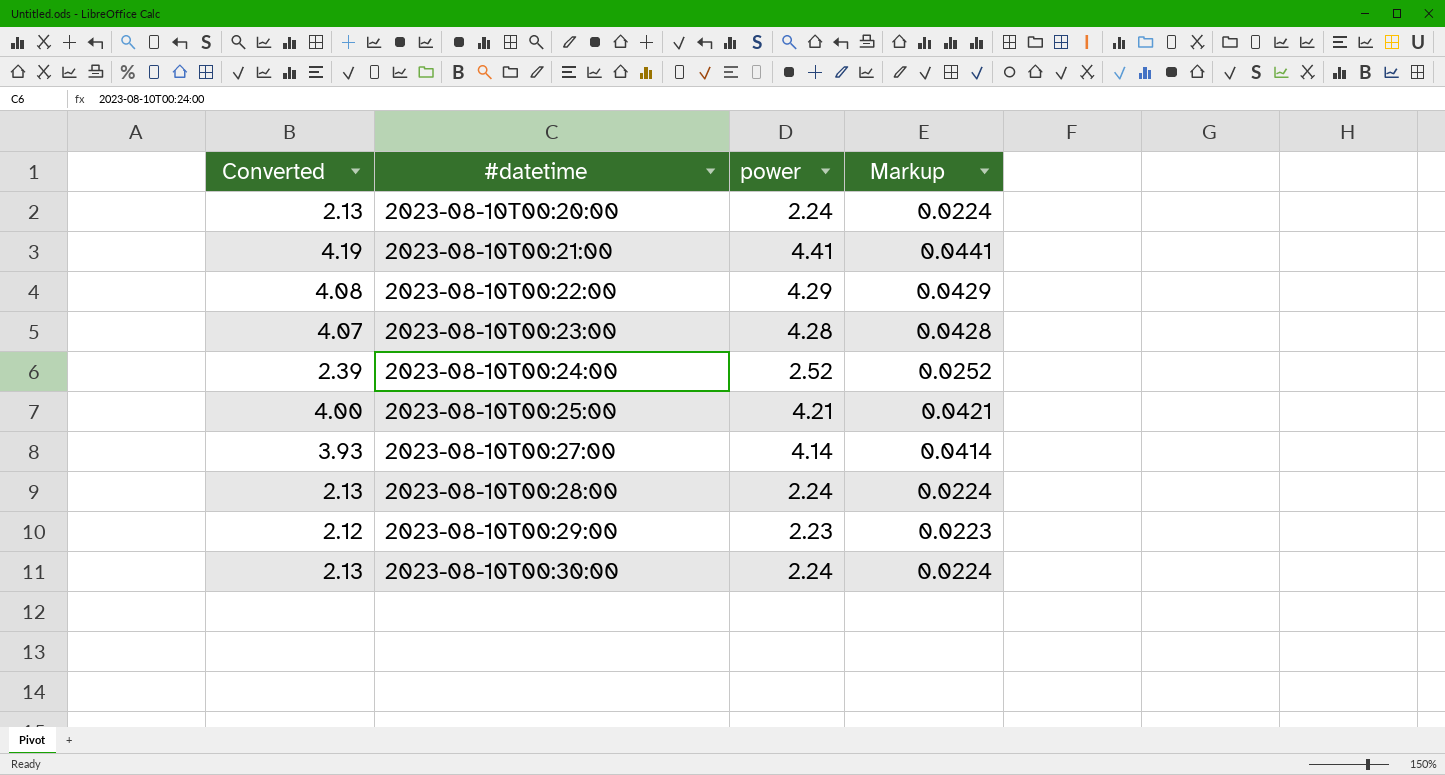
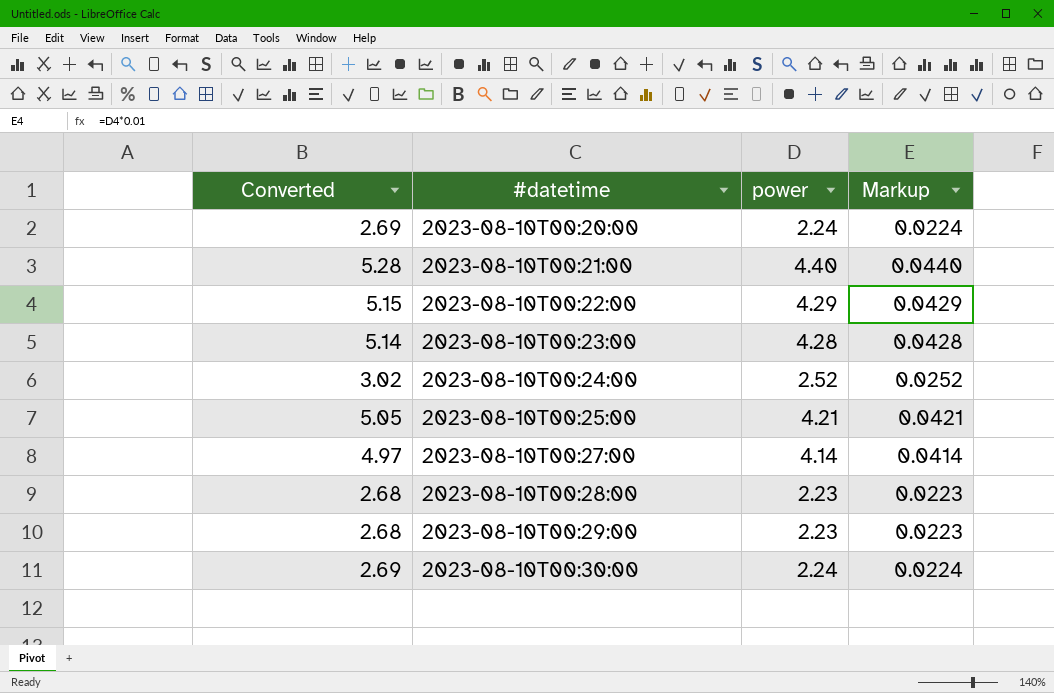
column Converted | formula: [power] * 0.95 -> [power] * 1.2
2023-08-10T00:21:00 | power: 4.41 -> 4.40
2023-08-10T00:21:00 | Markup: 0.0441 -> 0.0440
2023-08-10T00:28:00 | power: 2.24 -> 2.23
2023-08-10T00:28:00 | Markup: 0.0224 -> 0.0223

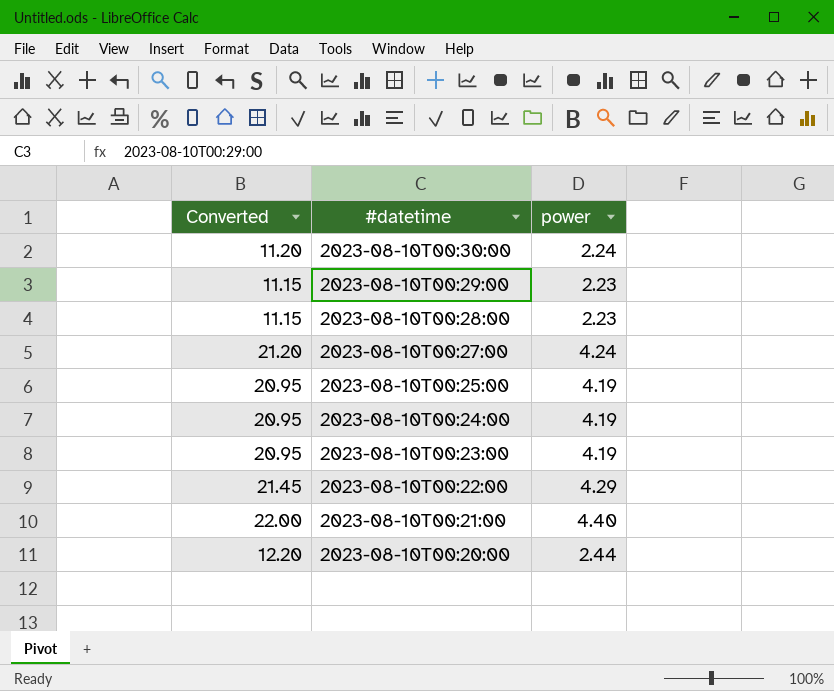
row order: #datetime ascending -> #datetime descending
column Markup | formula: [power] * 0.01 -> none
column Converted | formula: [power] * 1.2 -> [power] * 5
2023-08-10T00:27:00 | power: 4.14 -> 4.24
2023-08-10T00:25:00 | power: 4.21 -> 4.19
2023-08-10T00:24:00 | power: 2.52 -> 4.19
2023-08-10T00:23:00 | power: 4.28 -> 4.19
2023-08-10T00:20:00 | power: 2.24 -> 2.44

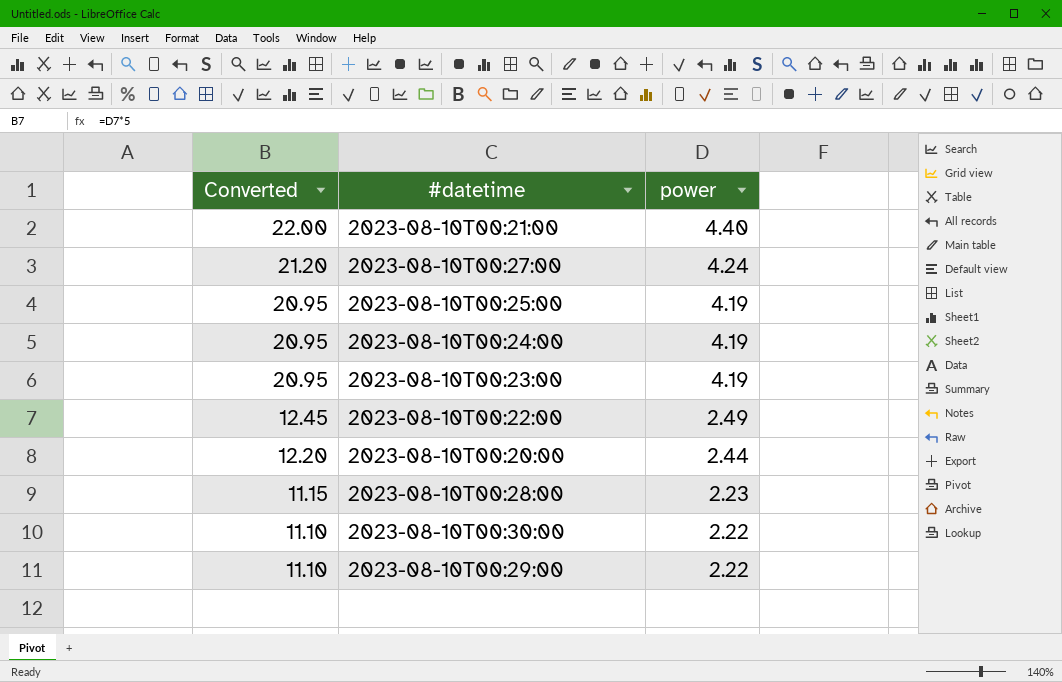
row order: #datetime descending -> Converted descending
2023-08-10T00:22:00 | Converted: 21.45 -> 12.45
2023-08-10T00:22:00 | power: 4.29 -> 2.49
2023-08-10T00:30:00 | Converted: 11.20 -> 11.10
2023-08-10T00:30:00 | power: 2.24 -> 2.22
2023-08-10T00:29:00 | Converted: 11.15 -> 11.10
2023-08-10T00:29:00 | power: 2.23 -> 2.22

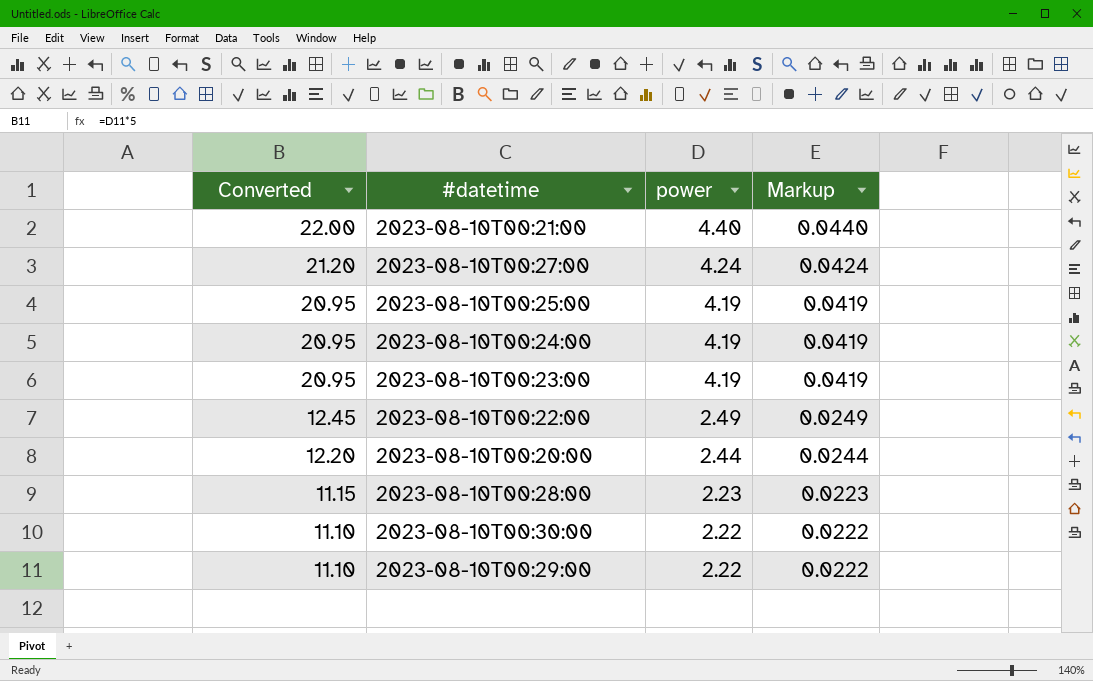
column Markup | formula: none -> [power] * 0.01

